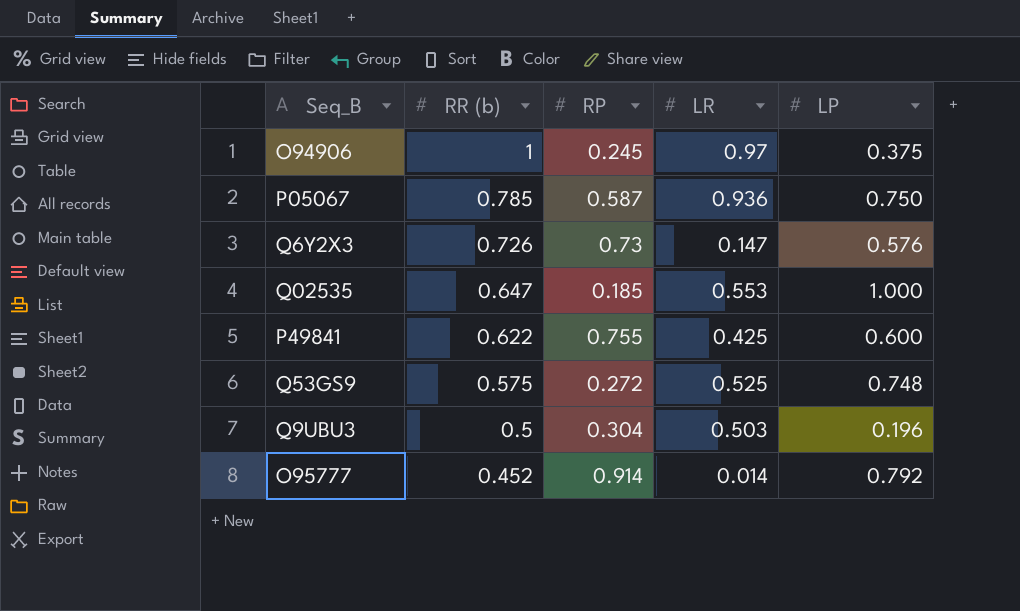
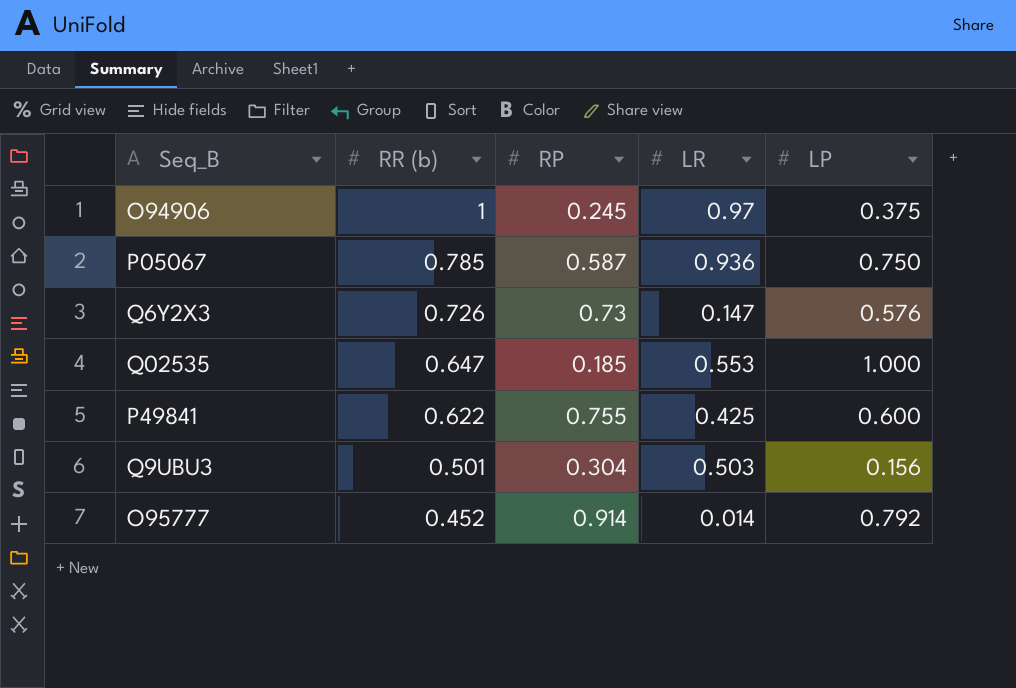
row Q53GS9: 0.575 | 0.272 | 0.525 | 0.748 -> none
Q9UBU3 | RR (b): 0.5 -> 0.501
Q9UBU3 | LP: 0.196 -> 0.156

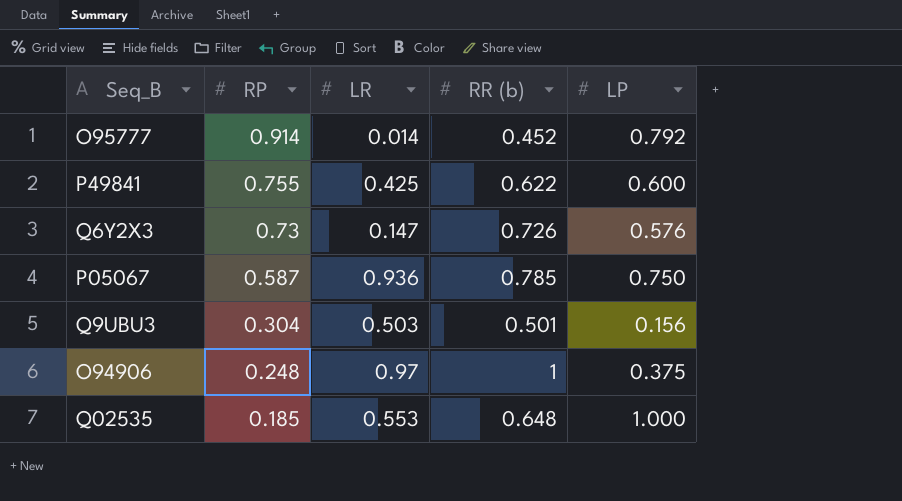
row order: RR (b) descending -> RP descending
column RR (b) | position: 2 -> 4
O94906 | RP: 0.245 -> 0.248
Q02535 | RR (b): 0.647 -> 0.648

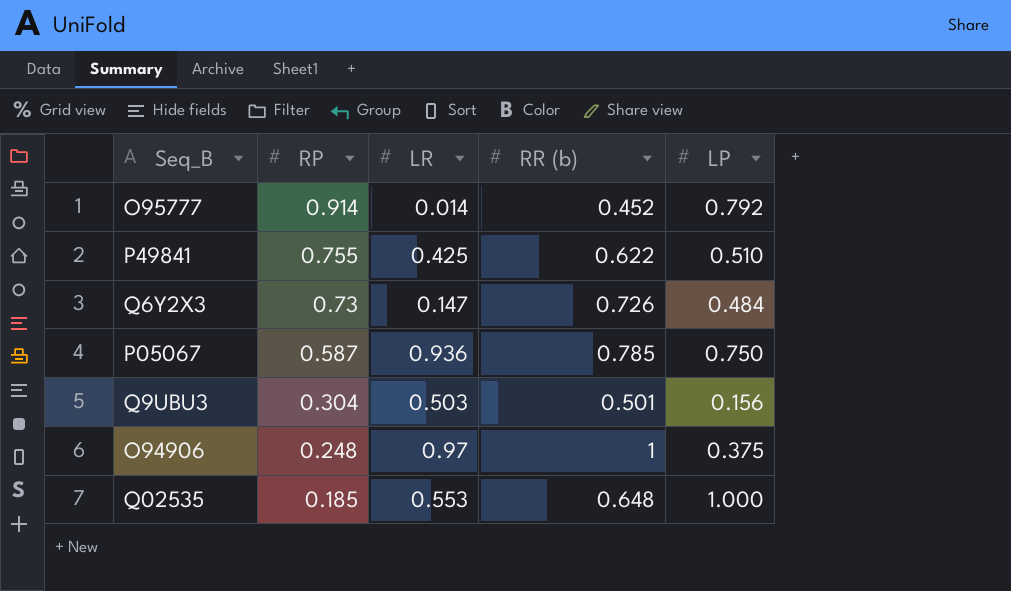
P49841 | LP: 0.600 -> 0.510
Q6Y2X3 | LP: 0.576 -> 0.484

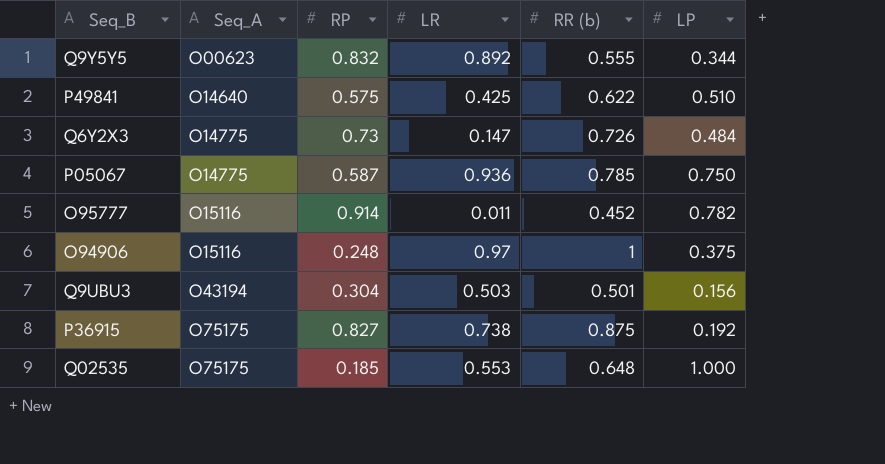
row order: RP descending -> Seq_A ascending
column Seq_A | position: none -> 2
row Q9Y5Y5: none -> O00623 | 0.832 | 0.892 | 0.555 | 0.344
P49841 | RP: 0.755 -> 0.575
O95777 | LR: 0.014 -> 0.011
O95777 | LP: 0.792 -> 0.782
row P36915: none -> O75175 | 0.827 | 0.738 | 0.875 | 0.192

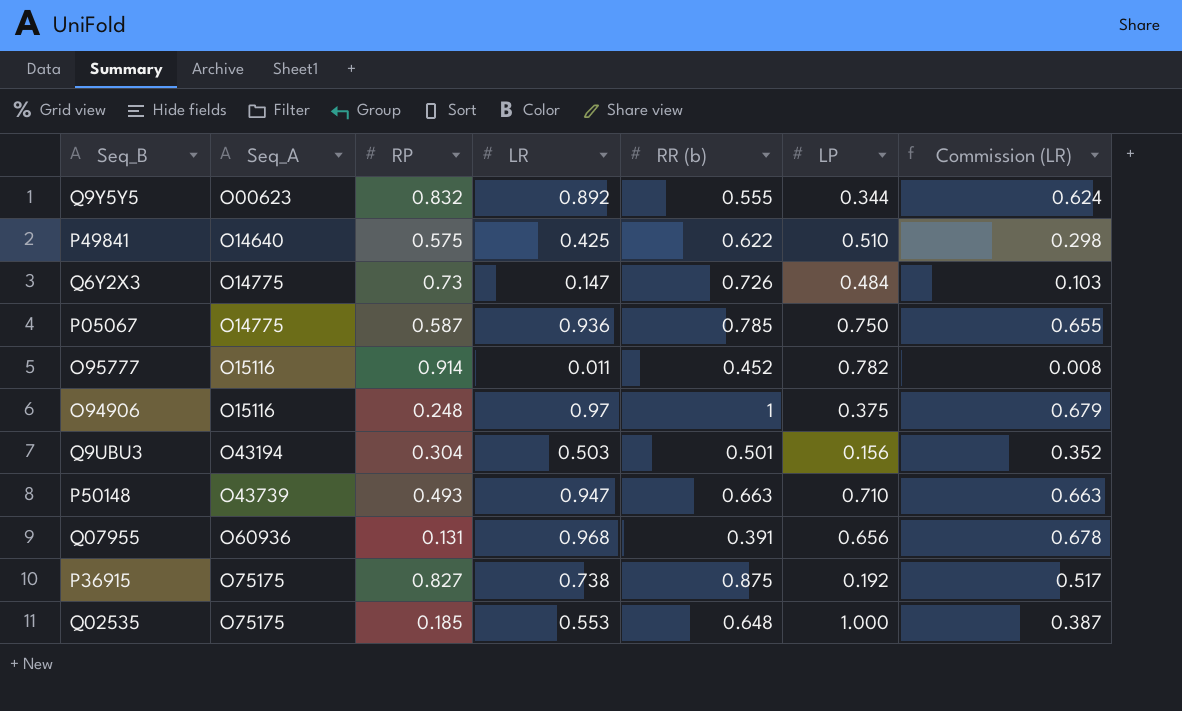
column Commission (LR) | formula: none -> [LR] * 0.7
row P50148: none -> O43739 | 0.493 | 0.947 | 0.663 | 0.710 | 0.663
row Q07955: none -> O60936 | 0.131 | 0.968 | 0.391 | 0.656 | 0.678

